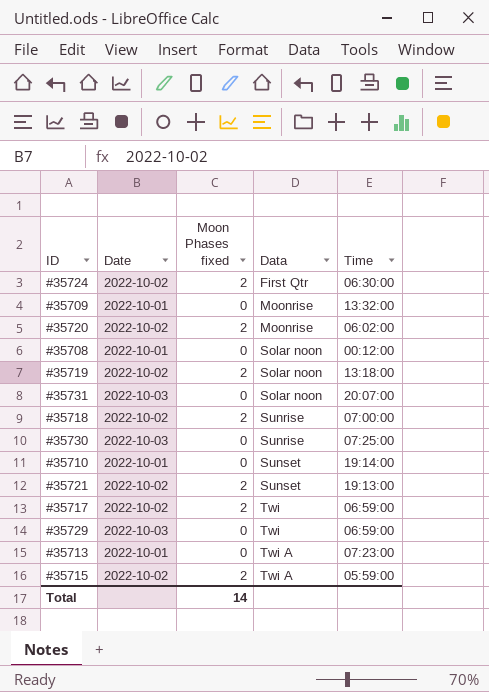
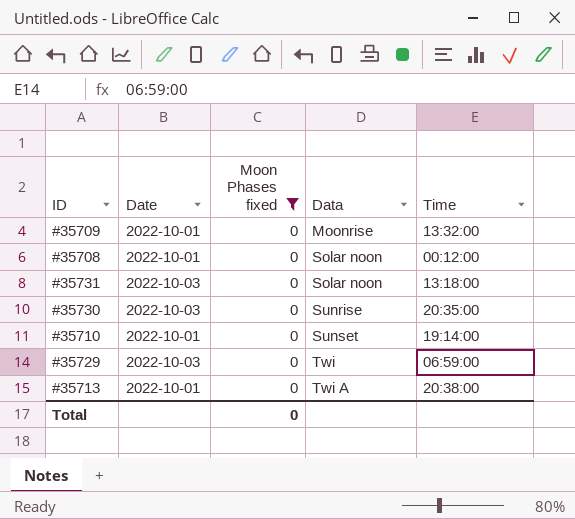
filter: none -> Moon Phases fixed = 0
#35731 | Time: 20:07:00 -> 13:18:00
#35730 | Time: 07:25:00 -> 20:35:00
#35713 | Time: 07:23:00 -> 20:38:00
Total | Moon Phases fixed: 14 -> 0

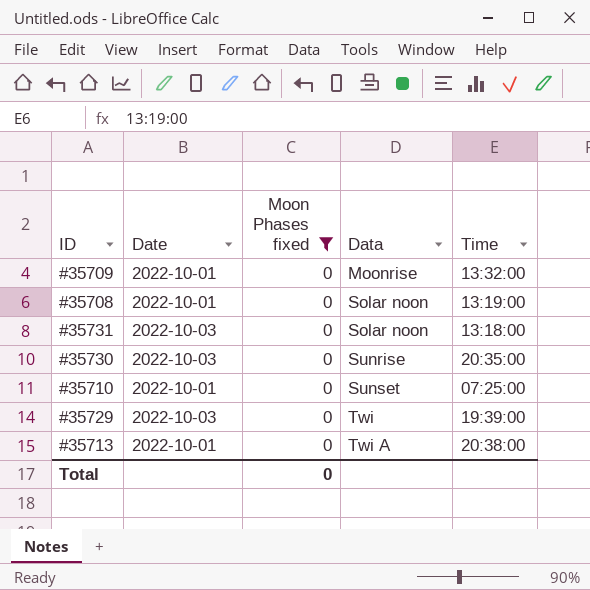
#35708 | Time: 00:12:00 -> 13:19:00
#35710 | Time: 19:14:00 -> 07:25:00
#35729 | Time: 06:59:00 -> 19:39:00

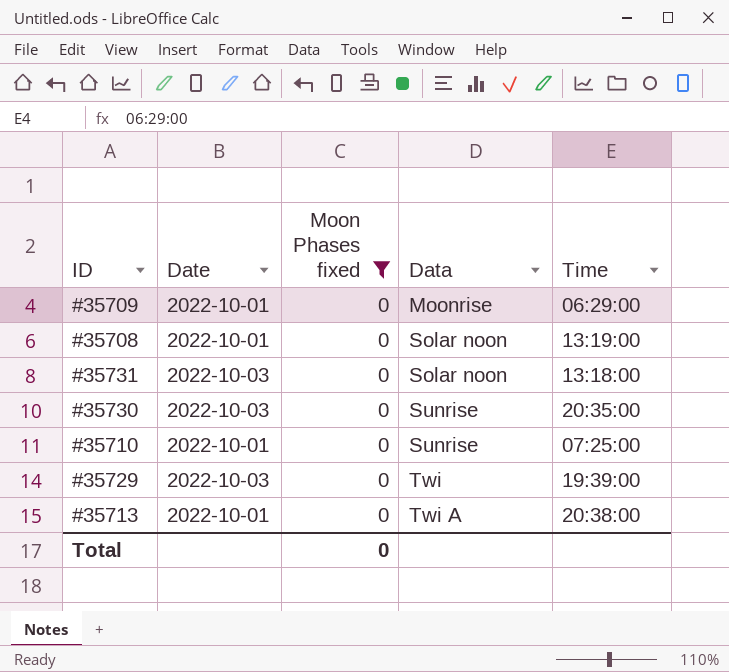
#35709 | Time: 13:32:00 -> 06:29:00
#35710 | Data: Sunset -> Sunrise

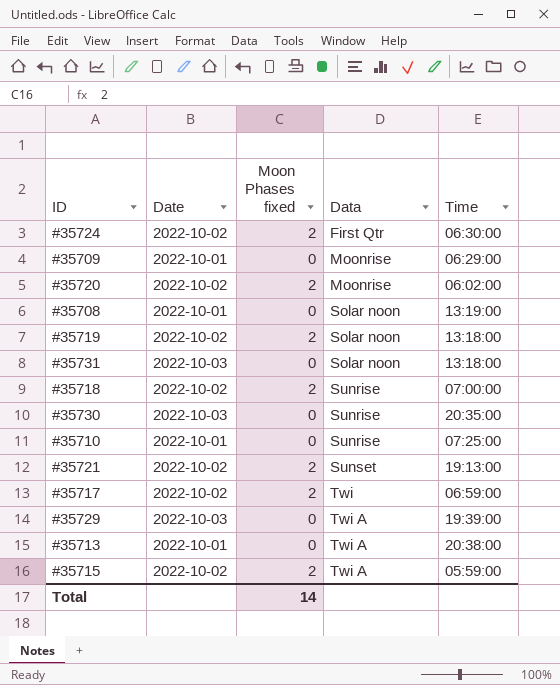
filter: Moon Phases fixed = 0 -> none
#35729 | Data: Twi -> Twi A
Total | Moon Phases fixed: 0 -> 14

